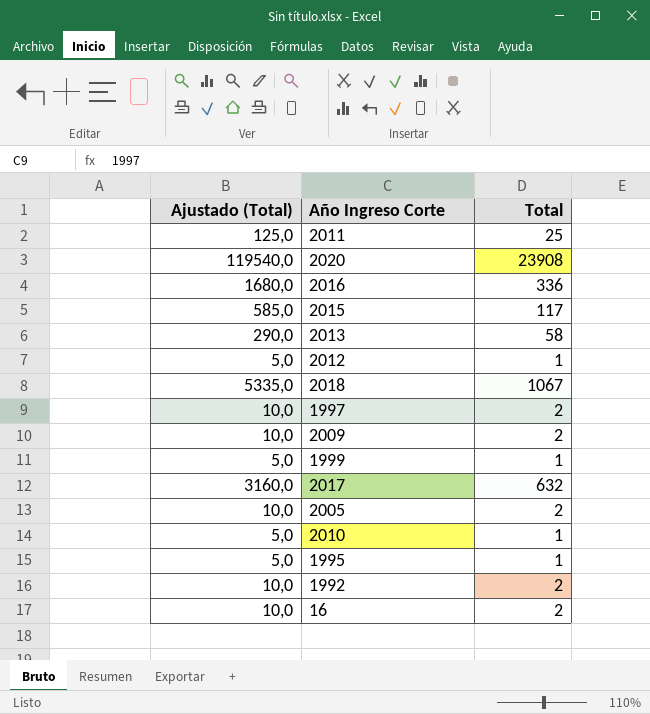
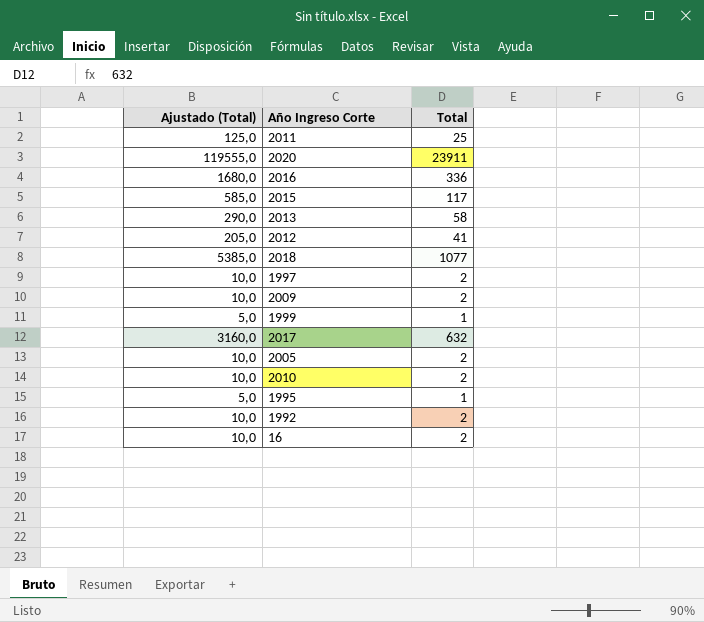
2020 | Ajustado (Total): 119540,0 -> 119555,0
2020 | Total: 23908 -> 23911
2012 | Ajustado (Total): 5,0 -> 205,0
2012 | Total: 1 -> 41
2018 | Ajustado (Total): 5335,0 -> 5385,0
2018 | Total: 1067 -> 1077
2010 | Ajustado (Total): 5,0 -> 10,0
2010 | Total: 1 -> 2

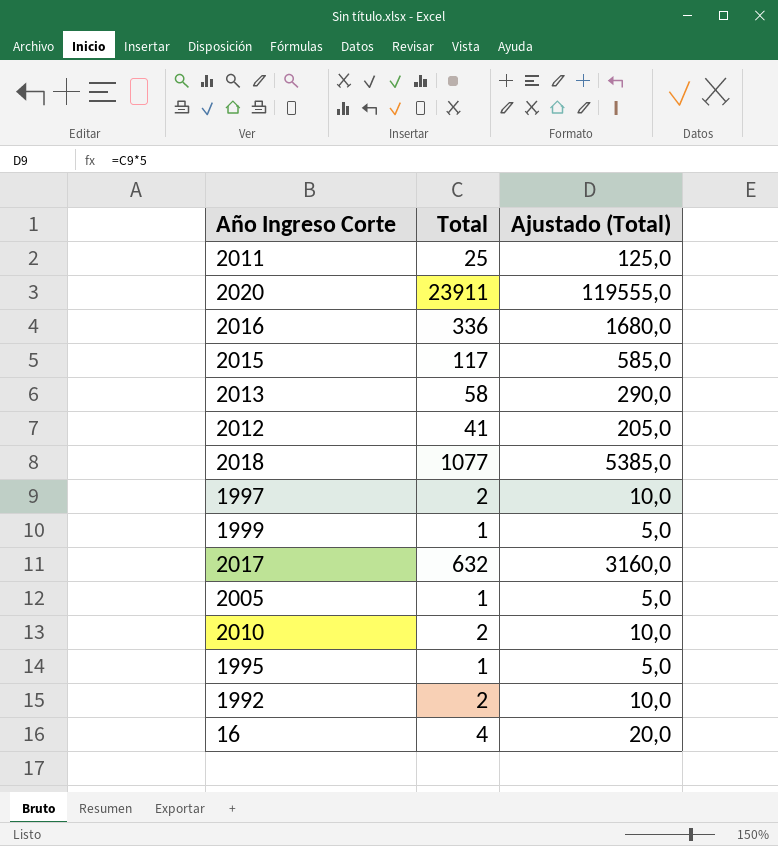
column Ajustado (Total) | position: 1 -> 3
row 2009: 10,0 | 2 -> none
2005 | Total: 2 -> 1
2005 | Ajustado (Total): 10,0 -> 5,0
16 | Total: 2 -> 4
16 | Ajustado (Total): 10,0 -> 20,0

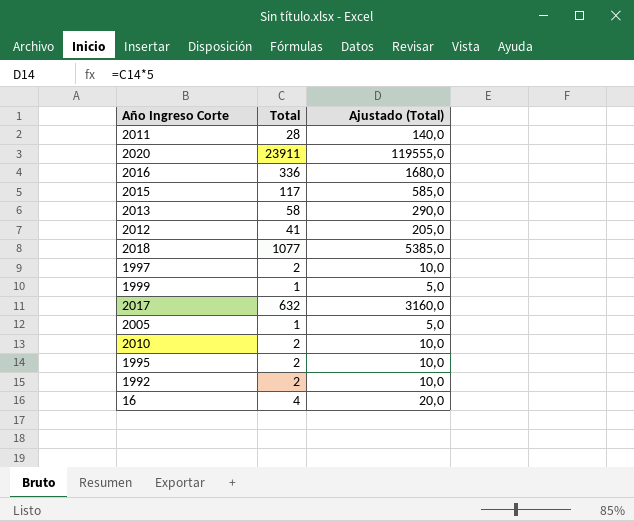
2011 | Total: 25 -> 28
2011 | Ajustado (Total): 125,0 -> 140,0
1995 | Total: 1 -> 2
1995 | Ajustado (Total): 5,0 -> 10,0

